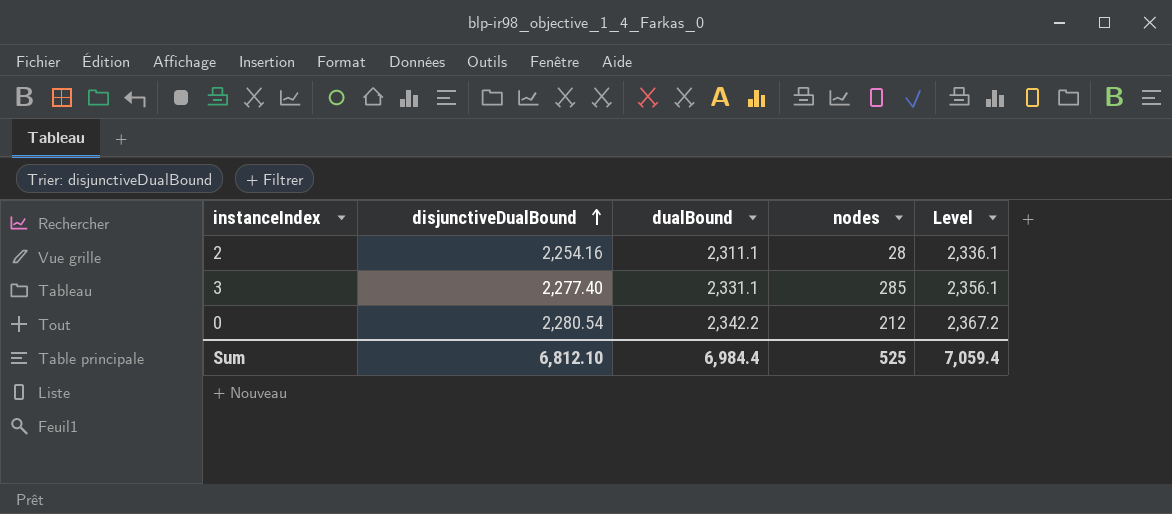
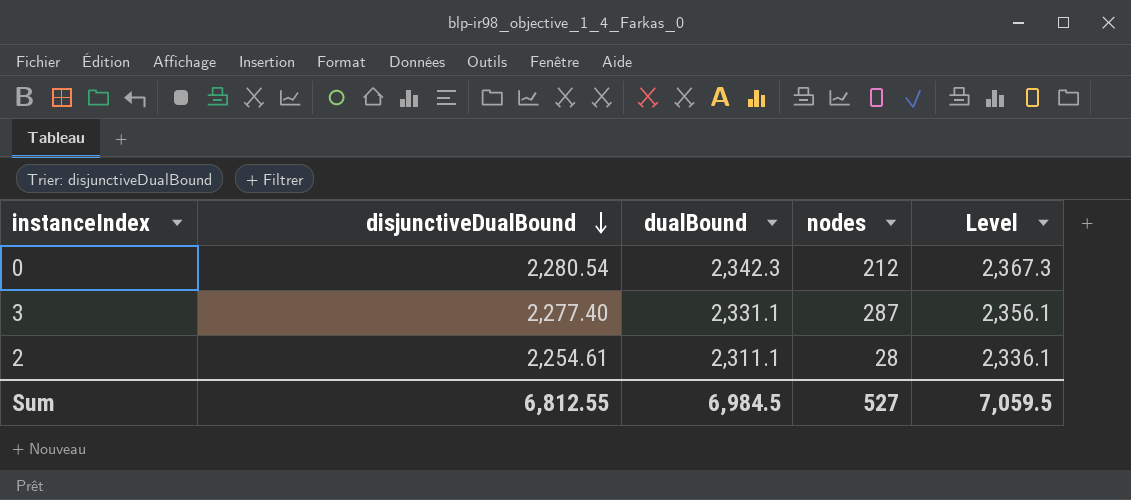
row order: disjunctiveDualBound ascending -> disjunctiveDualBound descending
0 | dualBound: 2,342.2 -> 2,342.3
0 | Level: 2,367.2 -> 2,367.3
3 | nodes: 285 -> 287
2 | disjunctiveDualBound: 2,254.16 -> 2,254.61
Sum | disjunctiveDualBound: 6,812.10 -> 6,812.55
Sum | dualBound: 6,984.4 -> 6,984.5
Sum | nodes: 525 -> 527
Sum | Level: 7,059.4 -> 7,059.5

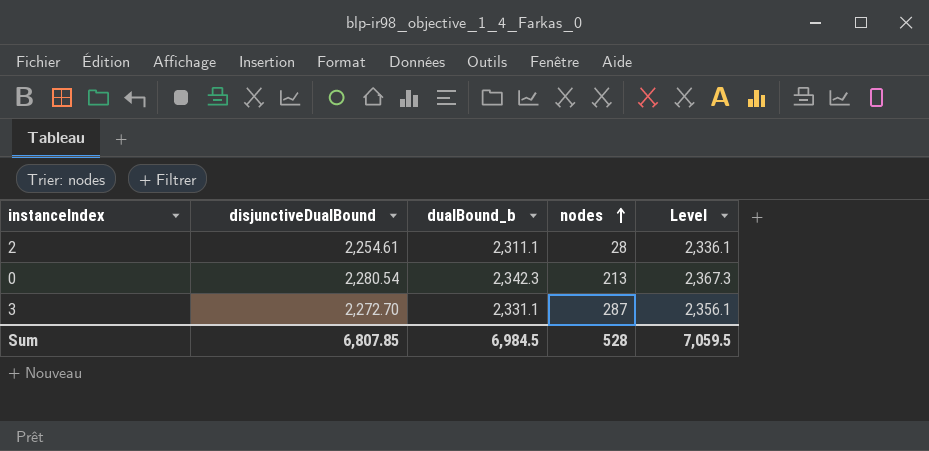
row order: disjunctiveDualBound descending -> nodes ascending
column name: dualBound -> dualBound_b
0 | nodes: 212 -> 213
3 | disjunctiveDualBound: 2,277.40 -> 2,272.70
Sum | disjunctiveDualBound: 6,812.55 -> 6,807.85
Sum | nodes: 527 -> 528

